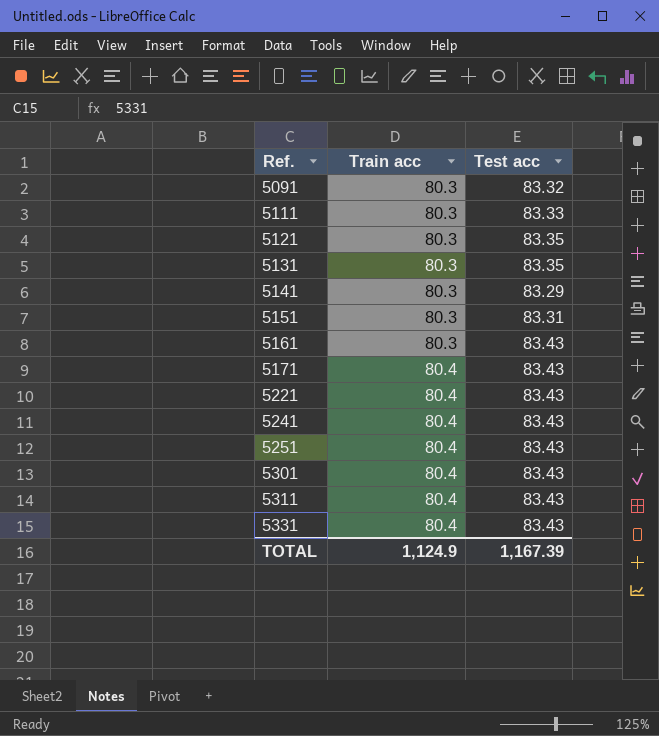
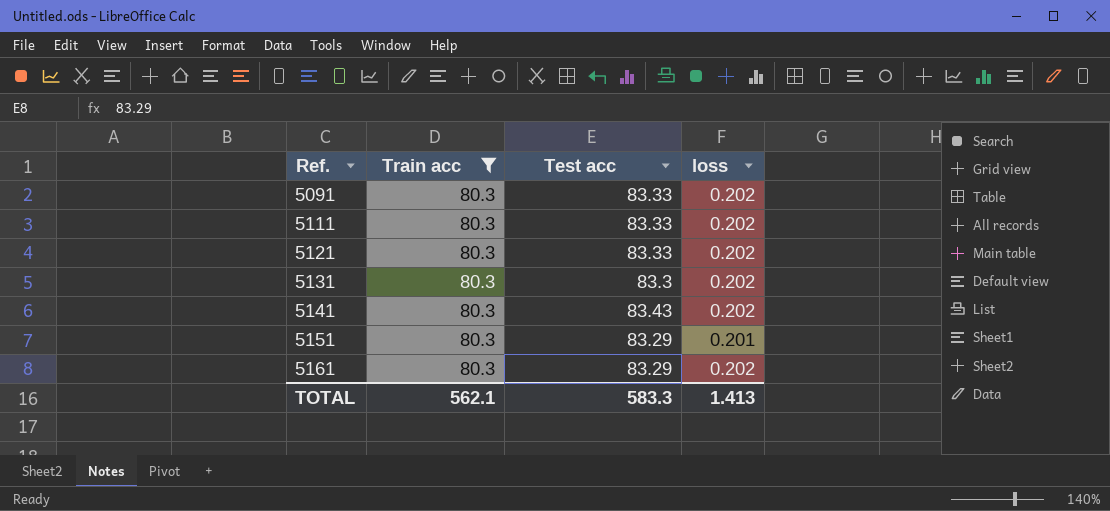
filter: none -> Train acc = 80.3
column loss | position: none -> 4
5091 | Test acc: 83.32 -> 83.33
5121 | Test acc: 83.35 -> 83.33
5131 | Test acc: 83.35 -> 83.3
5141 | Test acc: 83.29 -> 83.43
5151 | Test acc: 83.31 -> 83.29
5161 | Test acc: 83.43 -> 83.29
TOTAL | Train acc: 1,124.9 -> 562.1
TOTAL | Test acc: 1,167.39 -> 583.3

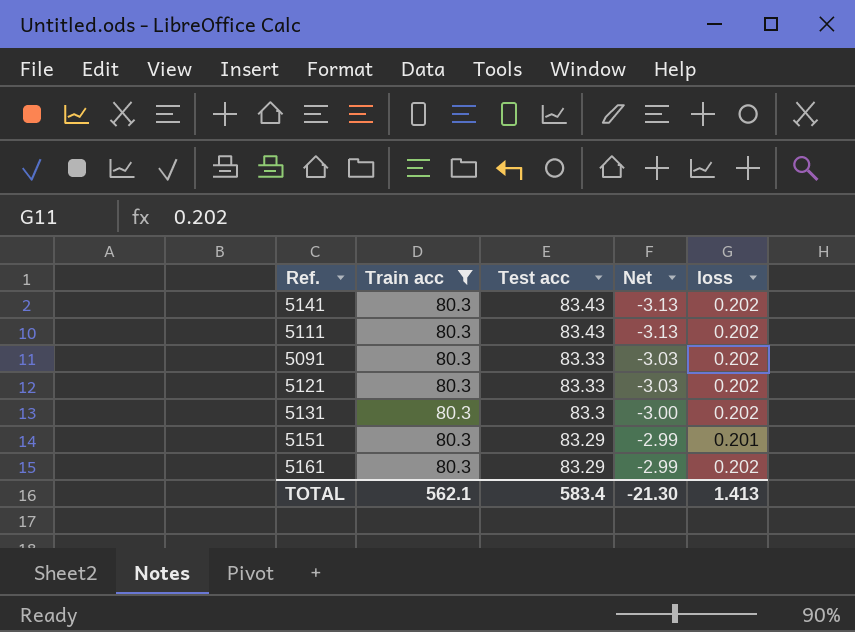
row order: Ref. ascending -> Test acc descending
column Net | formula: none -> [Train acc] - [Test acc]
5111 | Test acc: 83.33 -> 83.43
TOTAL | Test acc: 583.3 -> 583.4

